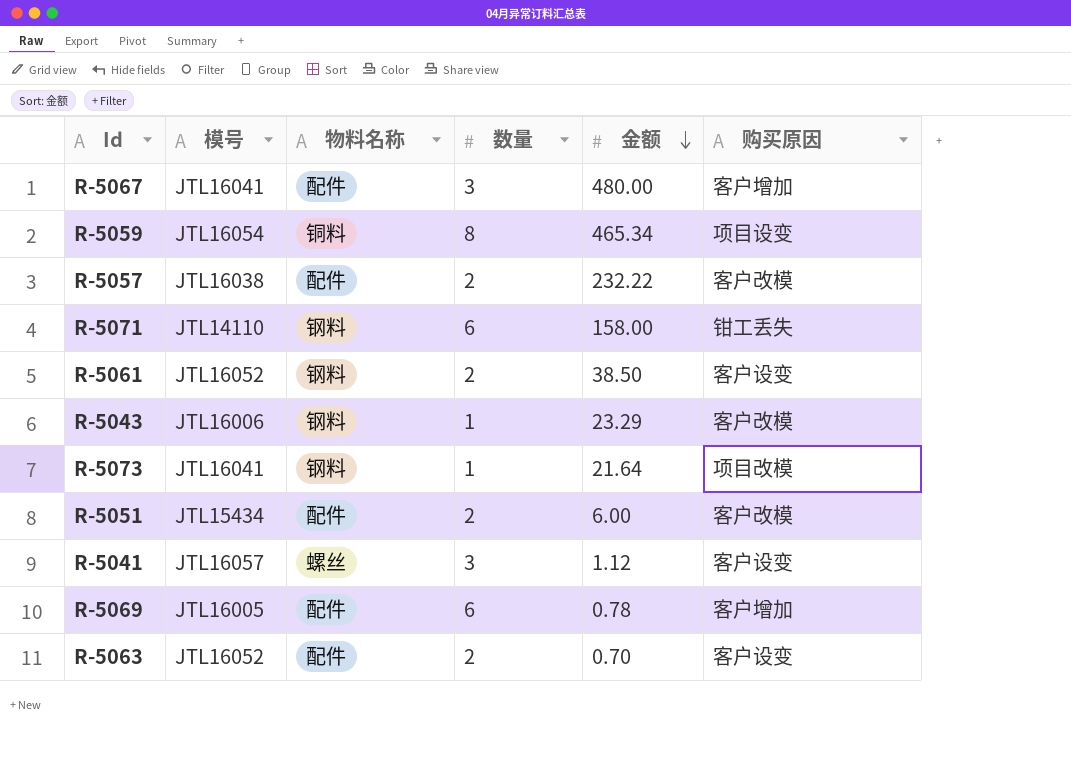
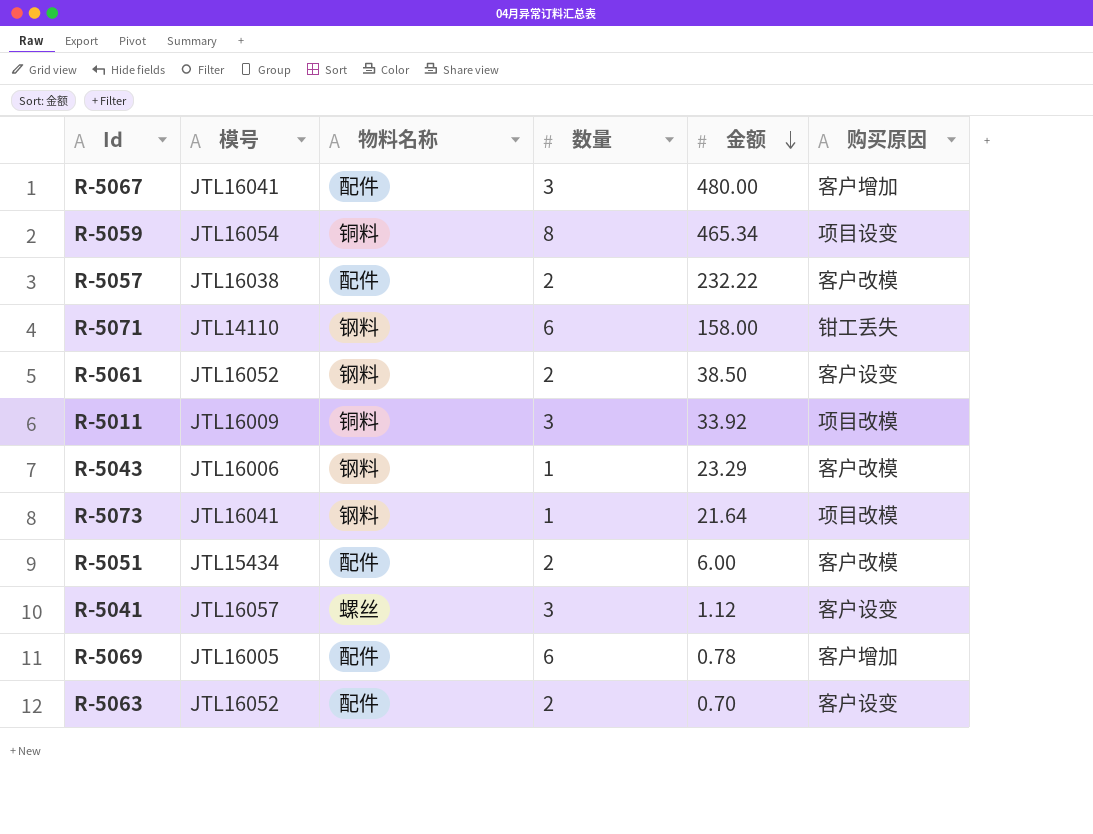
row R-5011: none -> JTL16009 | 铜料 | 3 | 33.92 | 项目改模

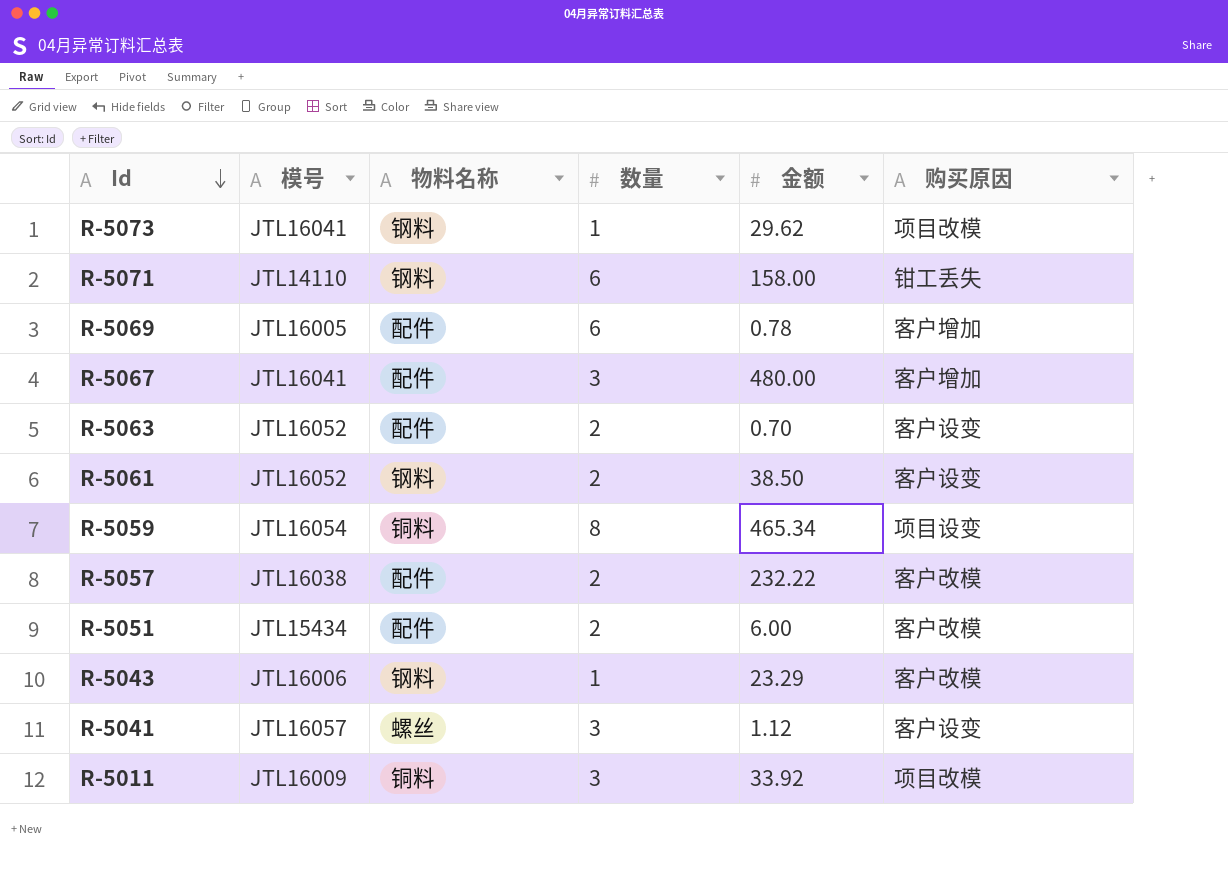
row order: 金额 descending -> Id descending
R-5073 | 金额: 21.64 -> 29.62

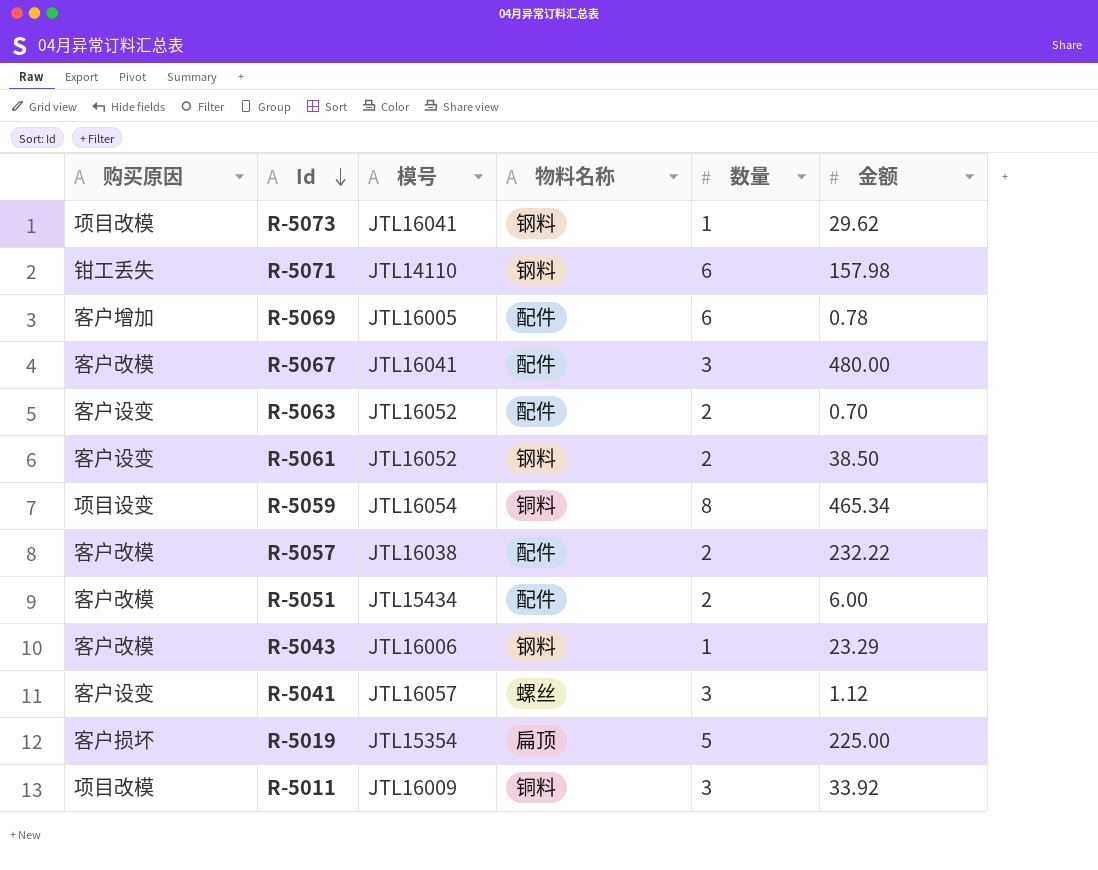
column 购买原因 | position: 6 -> 1
R-5071 | 金额: 158.00 -> 157.98
R-5067 | 购买原因: 客户增加 -> 客户改模
row R-5019: none -> 客户损坏 | JTL15354 | 扁顶 | 5 | 225.00

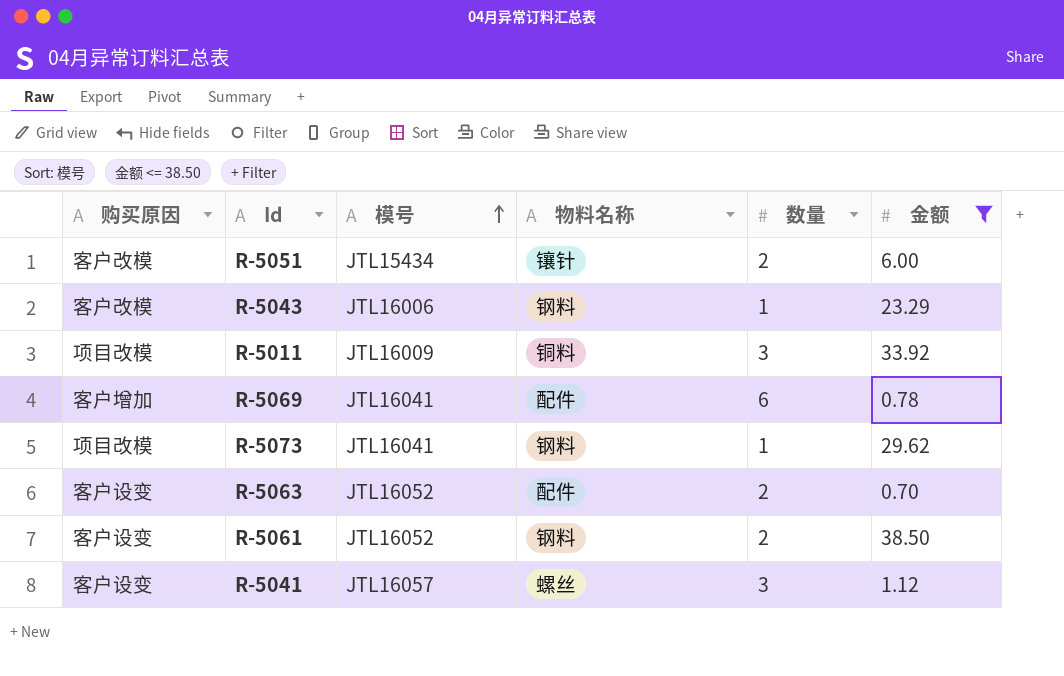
filter: none -> 金额 <= 38.50
row order: Id descending -> 模号 ascending
R-5051 | 物料名称: 配件 -> 镶针
R-5069 | 模号: JTL16005 -> JTL16041

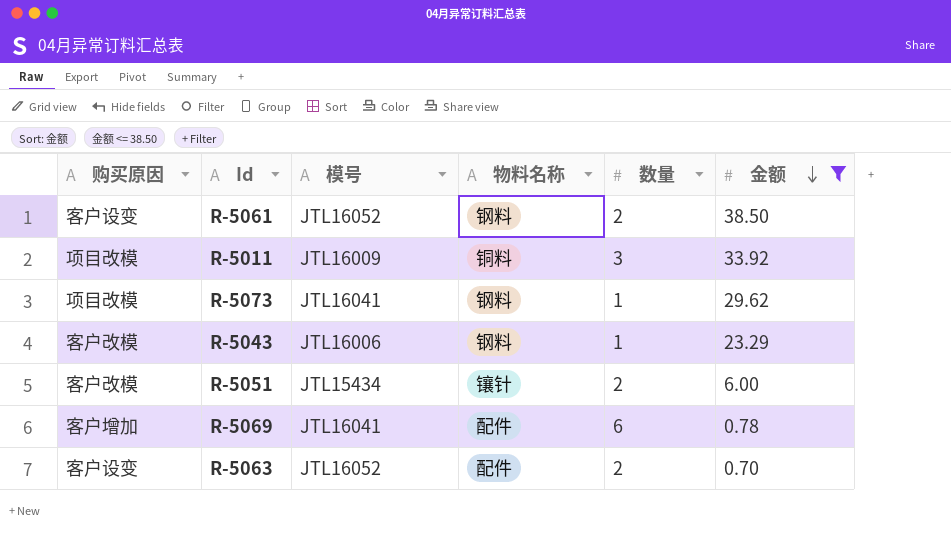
row order: 模号 ascending -> 金额 descending
row R-5041: 客户设变 | JTL16057 | 螺丝 | 3 | 1.12 -> none

